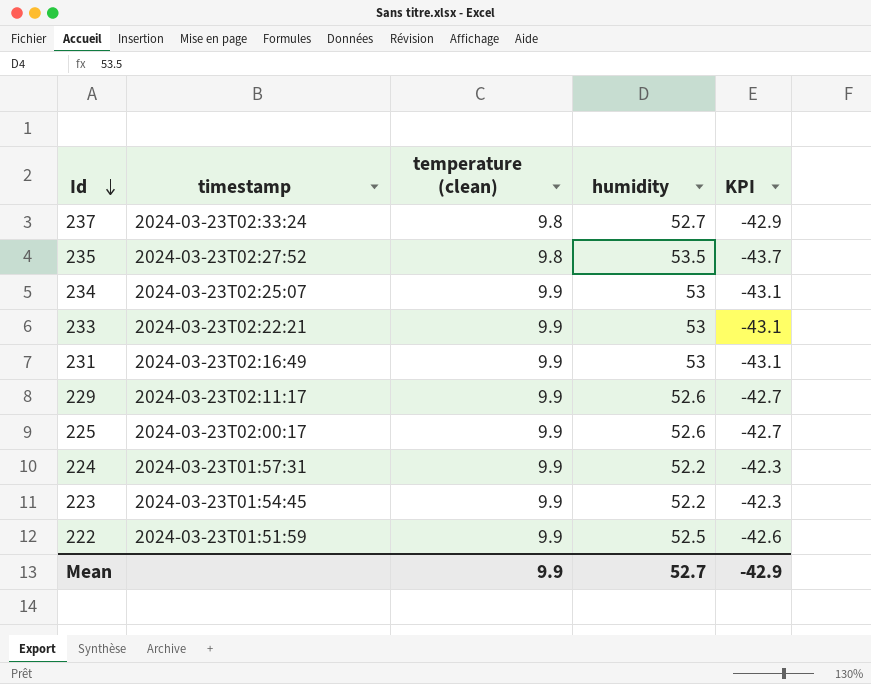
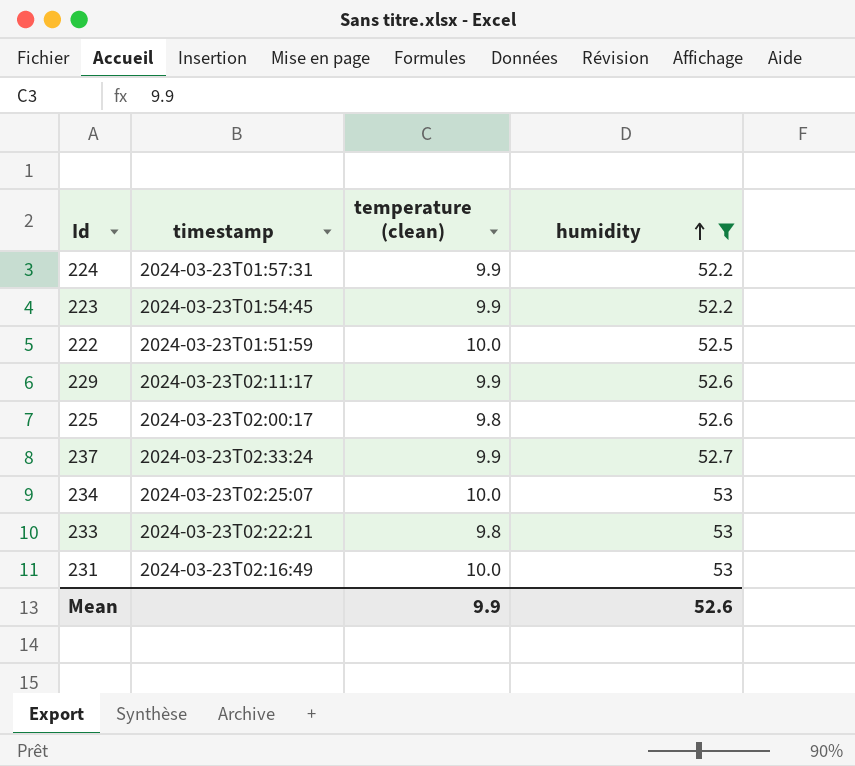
filter: none -> humidity != 53.5
row order: Id descending -> humidity ascending
column KPI | formula: [temperature (clean)] - [humidity] -> none
222 | temperature (clean): 9.9 -> 10.0
225 | temperature (clean): 9.9 -> 9.8
237 | temperature (clean): 9.8 -> 9.9
234 | temperature (clean): 9.9 -> 10.0
233 | temperature (clean): 9.9 -> 9.8
231 | temperature (clean): 9.9 -> 10.0
Mean | humidity: 52.7 -> 52.6

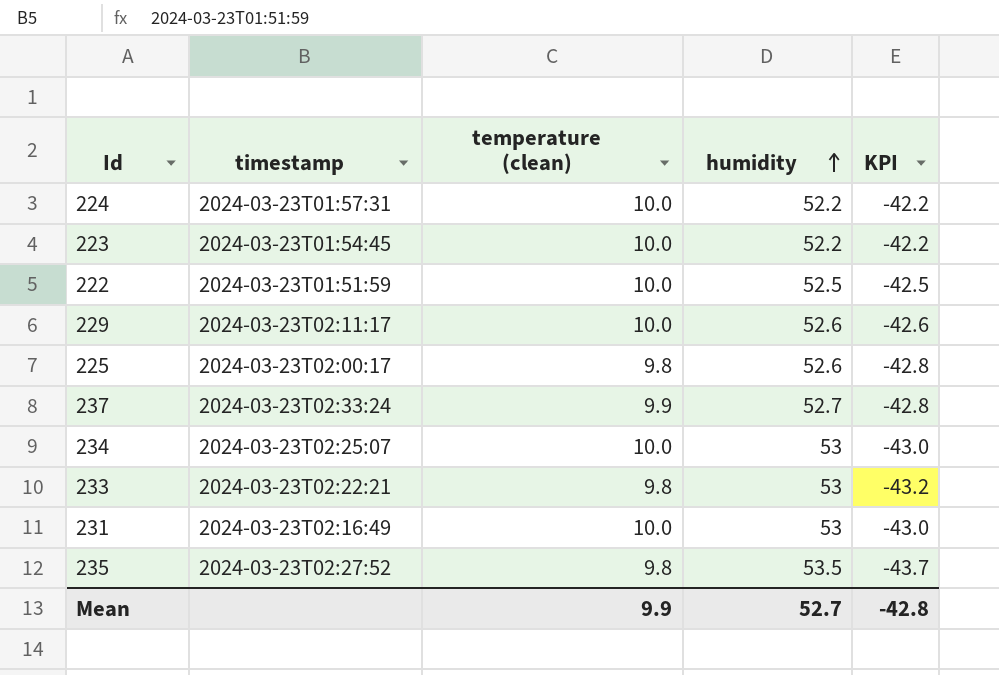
filter: humidity != 53.5 -> none
column KPI | formula: none -> [temperature (clean)] - [humidity]
224 | temperature (clean): 9.9 -> 10.0
223 | temperature (clean): 9.9 -> 10.0
229 | temperature (clean): 9.9 -> 10.0
Mean | humidity: 52.6 -> 52.7

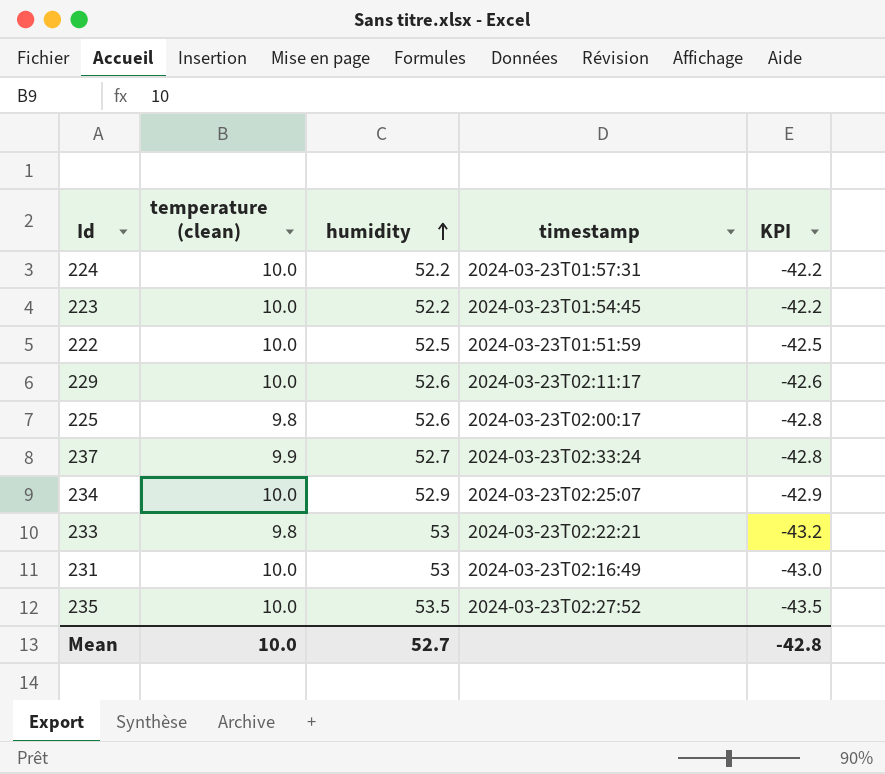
column timestamp | position: 2 -> 4
234 | humidity: 53 -> 52.9
234 | KPI: -43.0 -> -42.9
235 | temperature (clean): 9.8 -> 10.0
235 | KPI: -43.7 -> -43.5
Mean | temperature (clean): 9.9 -> 10.0

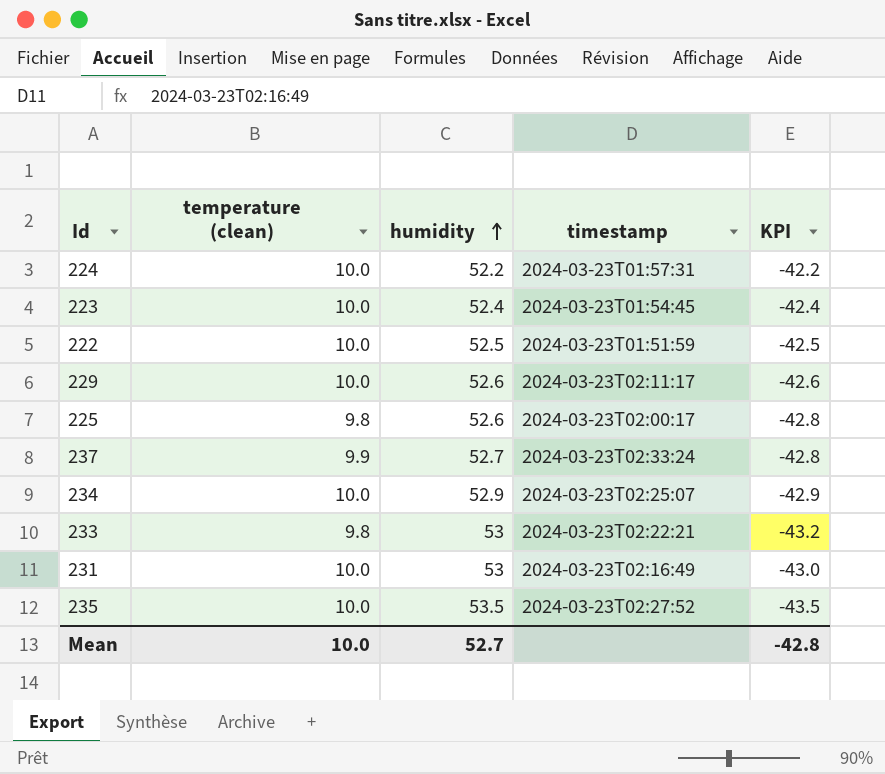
223 | humidity: 52.2 -> 52.4
223 | KPI: -42.2 -> -42.4

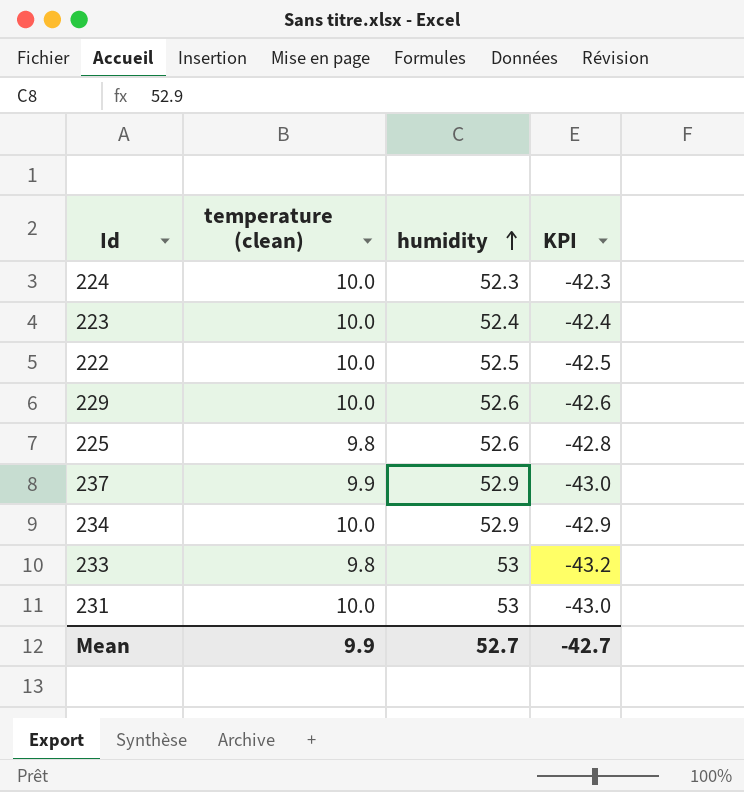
column timestamp | position: 4 -> none
row 235: 10.0 | 53.5 | 2024-03-23T02:27:52 | -43.5 -> none
224 | humidity: 52.2 -> 52.3
224 | KPI: -42.2 -> -42.3
237 | humidity: 52.7 -> 52.9
237 | KPI: -42.8 -> -43.0
Mean | temperature (clean): 10.0 -> 9.9
Mean | KPI: -42.8 -> -42.7

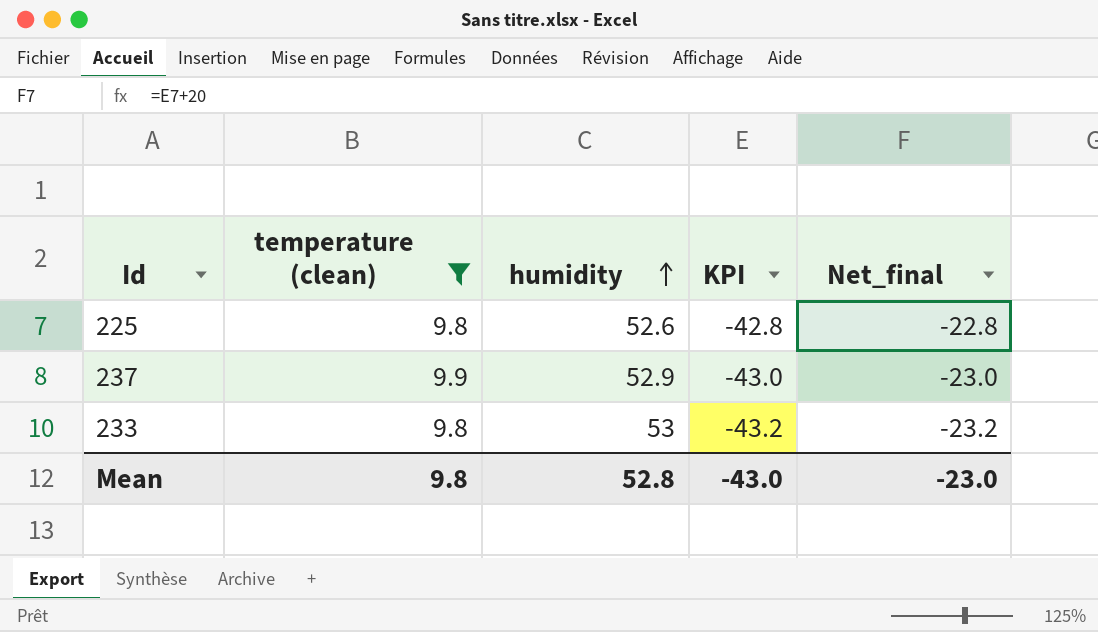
filter: none -> temperature (clean) != 10.0
column Net_final | formula: none -> [KPI] + 20
Mean | temperature (clean): 9.9 -> 9.8
Mean | humidity: 52.7 -> 52.8
Mean | KPI: -42.7 -> -43.0

